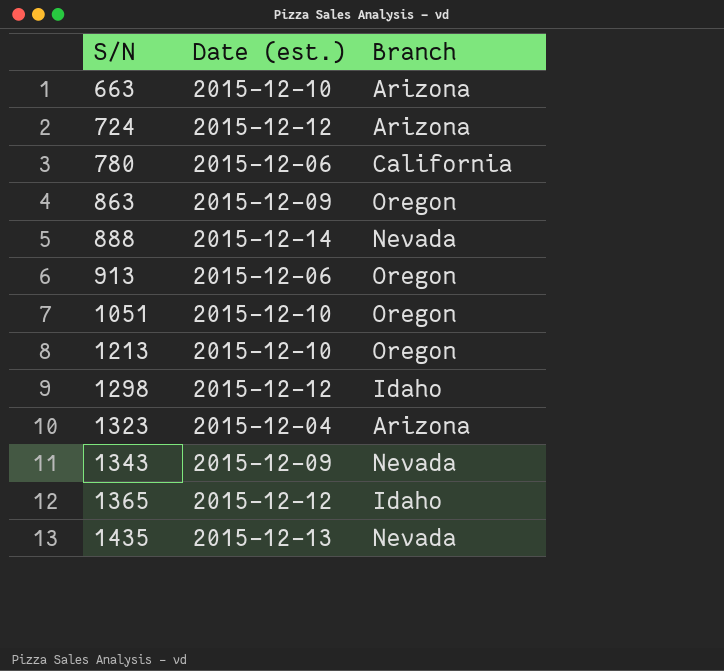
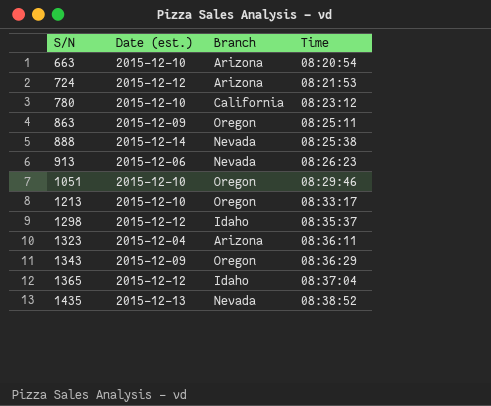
column Time | position: none -> 4
780 | Date (est.): 2015-12-06 -> 2015-12-10
913 | Branch: Oregon -> Nevada
1343 | Branch: Nevada -> Oregon

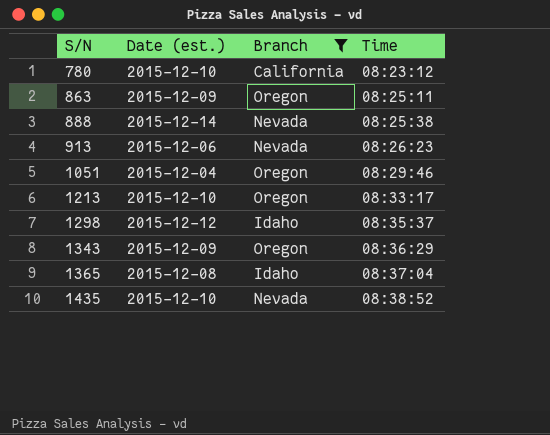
filter: none -> Branch != Arizona
1051 | Date (est.): 2015-12-10 -> 2015-12-04
1365 | Date (est.): 2015-12-12 -> 2015-12-08
1435 | Date (est.): 2015-12-13 -> 2015-12-10

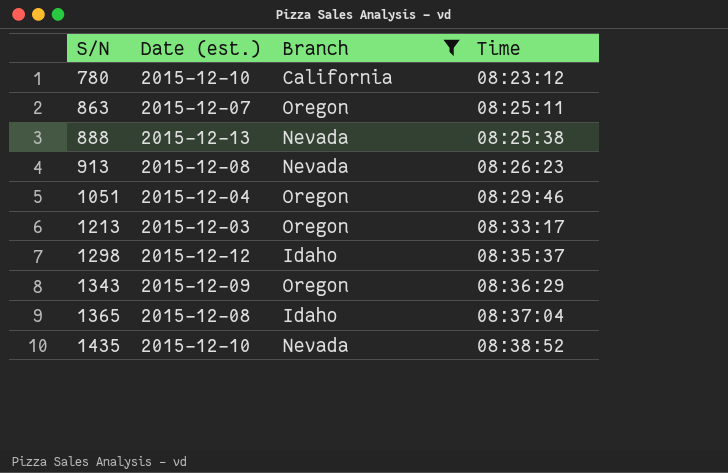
863 | Date (est.): 2015-12-09 -> 2015-12-07
888 | Date (est.): 2015-12-14 -> 2015-12-13
913 | Date (est.): 2015-12-06 -> 2015-12-08
1213 | Date (est.): 2015-12-10 -> 2015-12-03

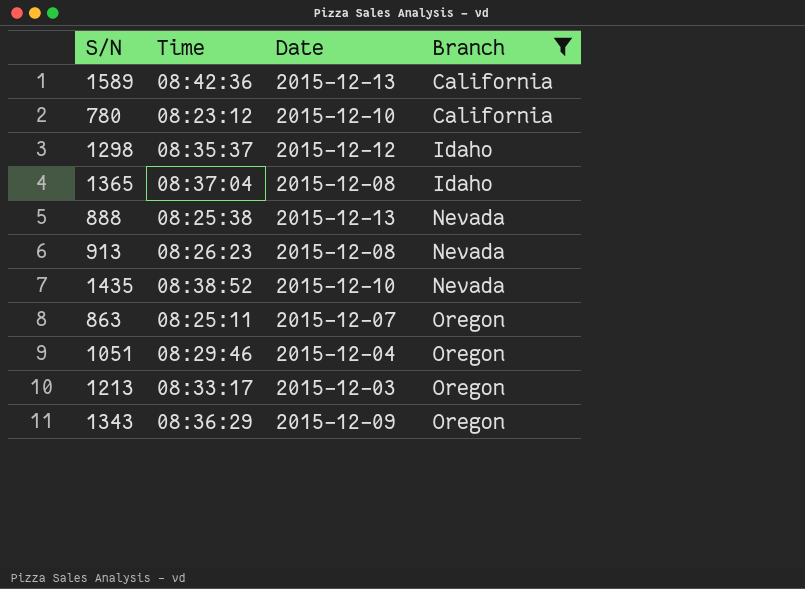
row order: S/N ascending -> Branch ascending
column Time | position: 4 -> 2
column name: Date (est.) -> Date
row 1589: none -> 08:42:36 | 2015-12-13 | California

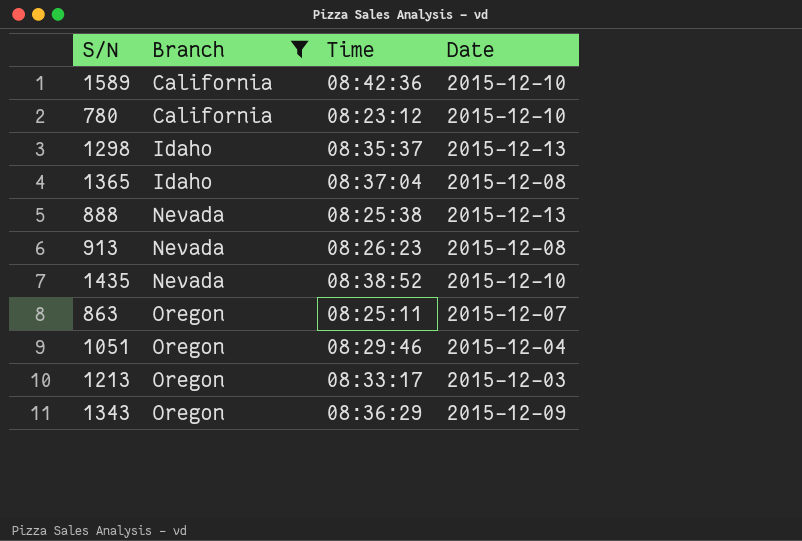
column Branch | position: 4 -> 2
1589 | Date: 2015-12-13 -> 2015-12-10
1298 | Date: 2015-12-12 -> 2015-12-13

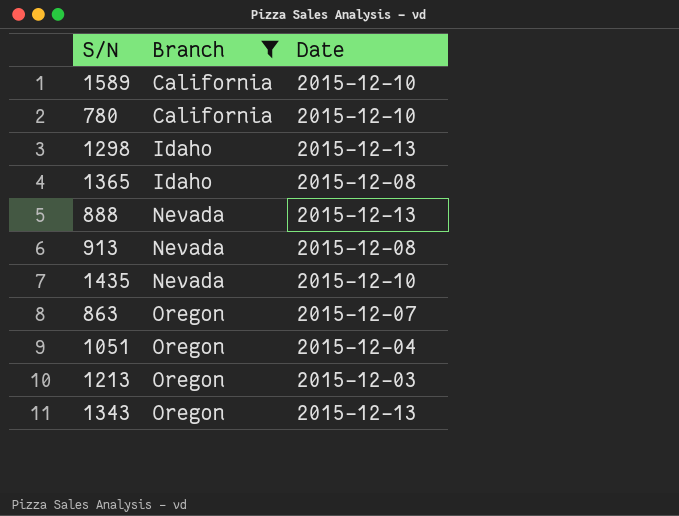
column Time | position: 3 -> none
1343 | Date: 2015-12-09 -> 2015-12-13

